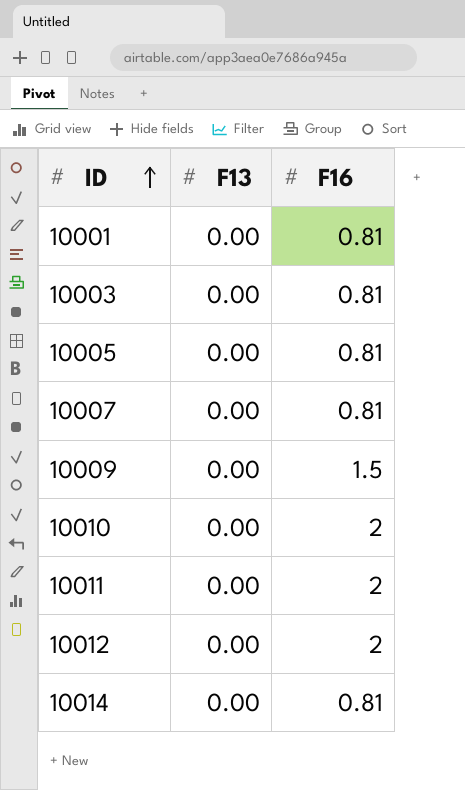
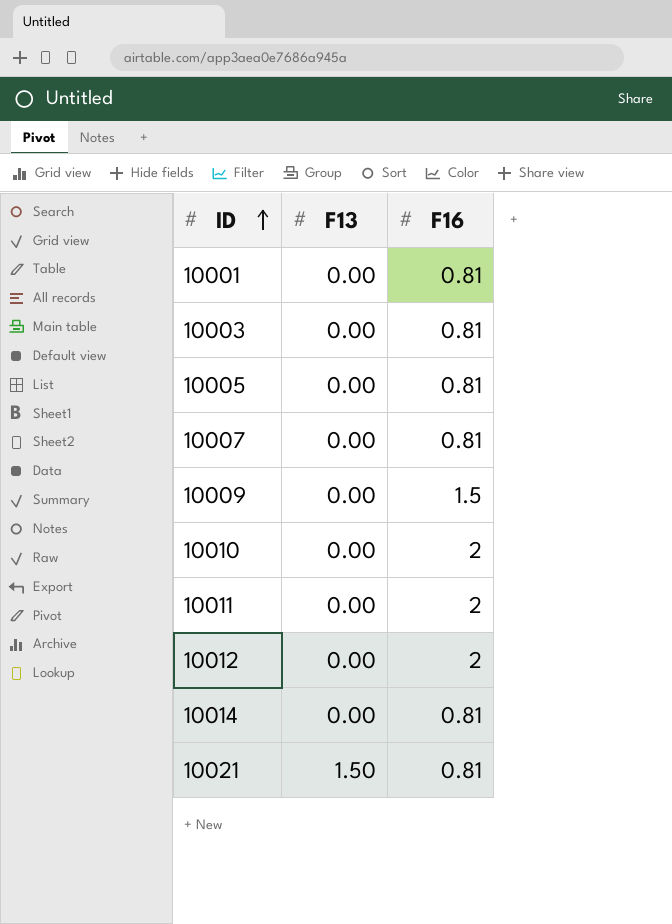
row 10021: none -> 1.50 | 0.81

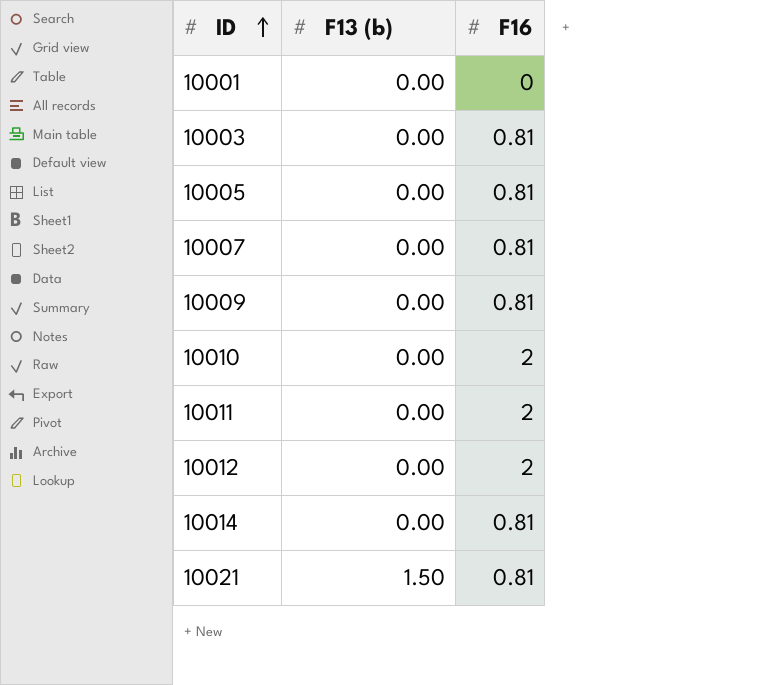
column name: F13 -> F13 (b)
10001 | F16: 0.81 -> 0
10009 | F16: 1.5 -> 0.81

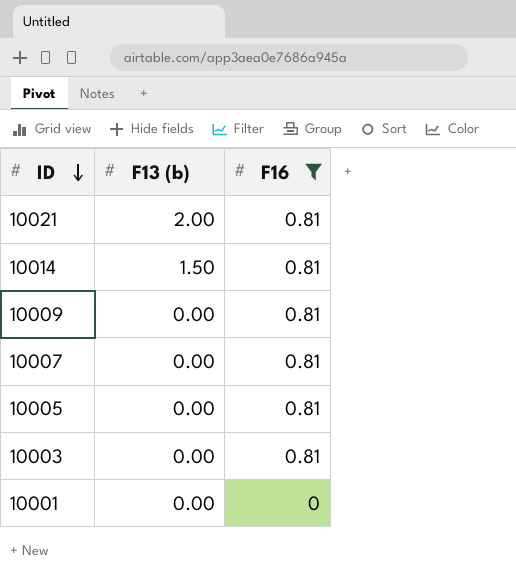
filter: none -> F16 != 2
row order: ID ascending -> ID descending
10021 | F13 (b): 1.50 -> 2.00
10014 | F13 (b): 0.00 -> 1.50

